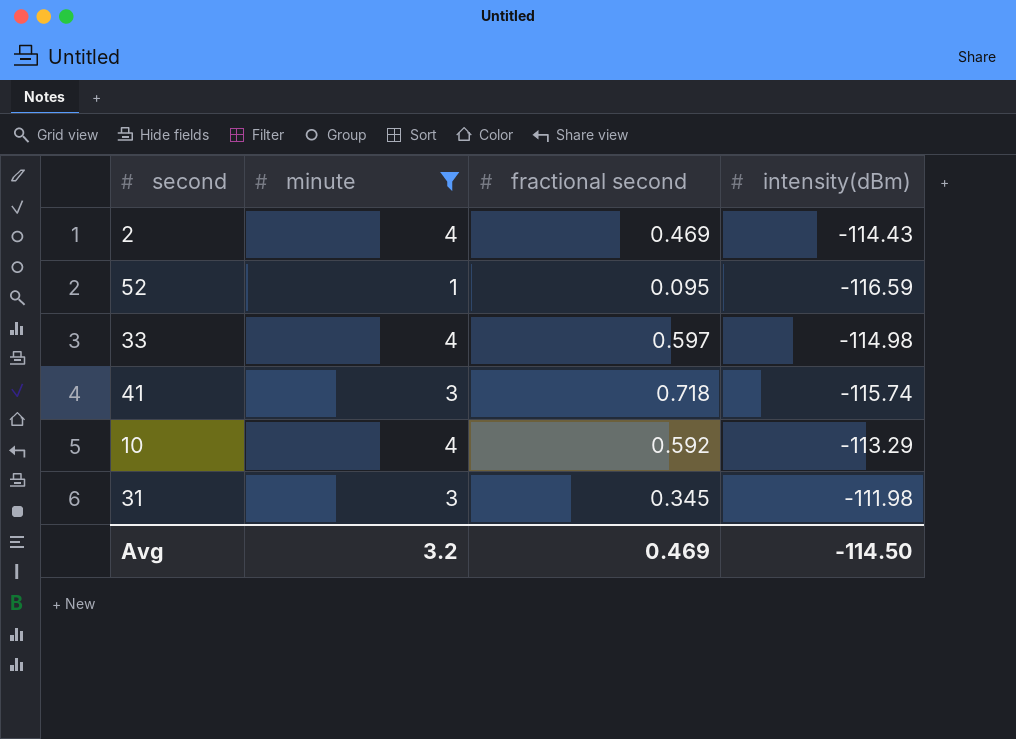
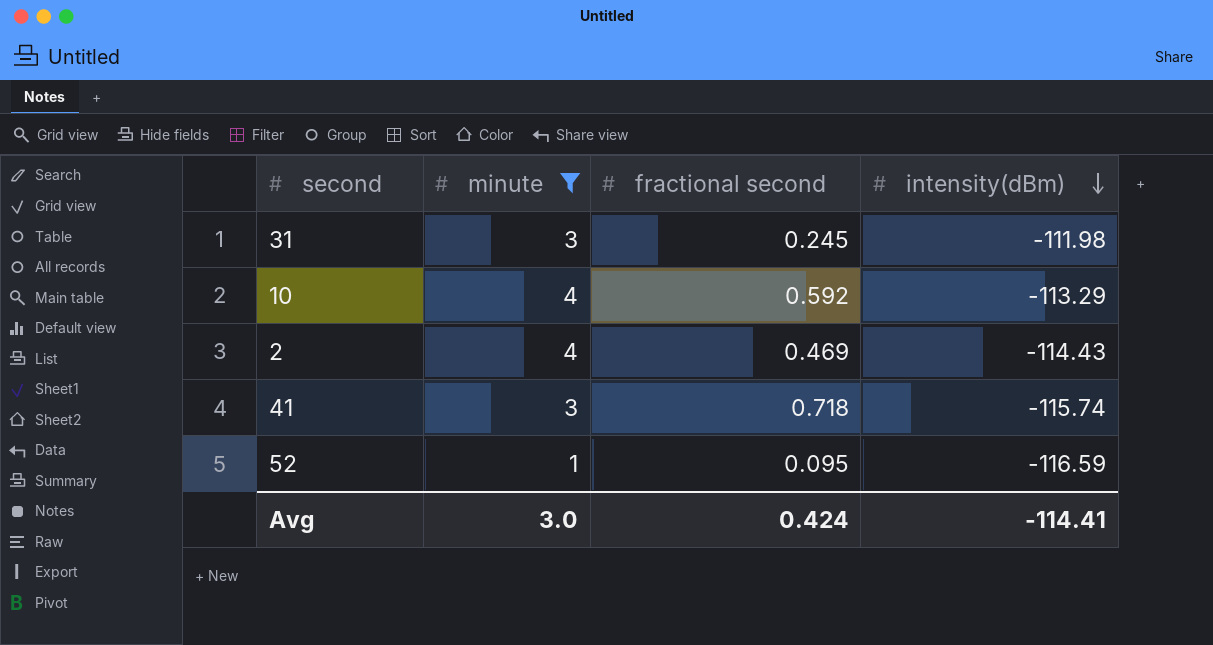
row order: none -> intensity(dBm) descending
row 33: 4 | 0.597 | -114.98 -> none
31 | fractional second: 0.345 -> 0.245
Avg | minute: 3.2 -> 3.0
Avg | fractional second: 0.469 -> 0.424
Avg | intensity(dBm): -114.50 -> -114.41

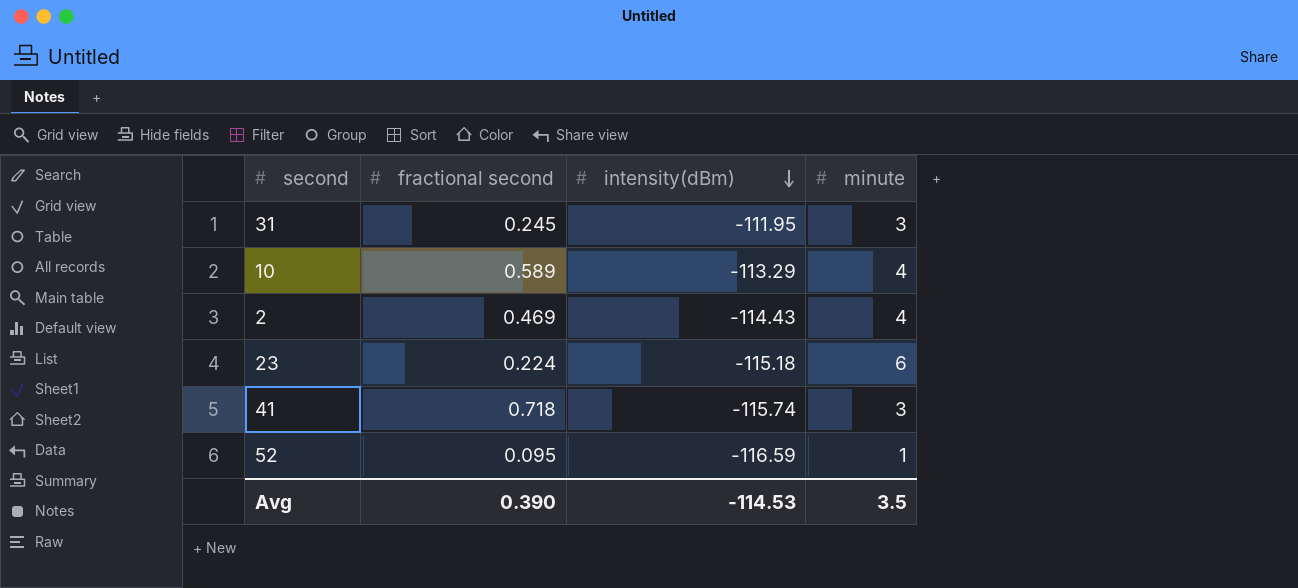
filter: minute != 6 -> none
column minute | position: 2 -> 4
31 | intensity(dBm): -111.98 -> -111.95
10 | fractional second: 0.592 -> 0.589
Avg | fractional second: 0.424 -> 0.390
Avg | intensity(dBm): -114.41 -> -114.53
Avg | minute: 3.0 -> 3.5

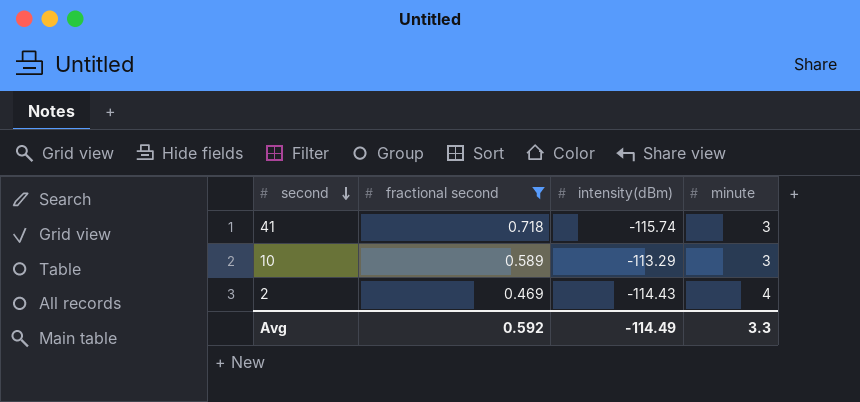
filter: none -> fractional second >= 0.469
row order: intensity(dBm) descending -> second descending
10 | minute: 4 -> 3
Avg | fractional second: 0.390 -> 0.592
Avg | intensity(dBm): -114.53 -> -114.49
Avg | minute: 3.5 -> 3.3

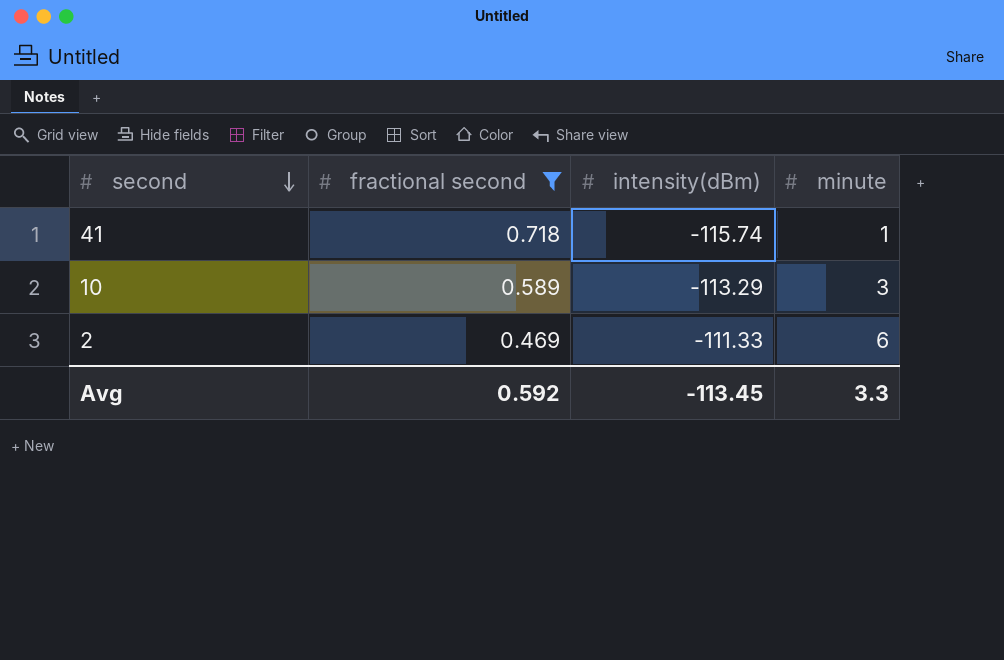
41 | minute: 3 -> 1
2 | intensity(dBm): -114.43 -> -111.33
2 | minute: 4 -> 6
Avg | intensity(dBm): -114.49 -> -113.45

